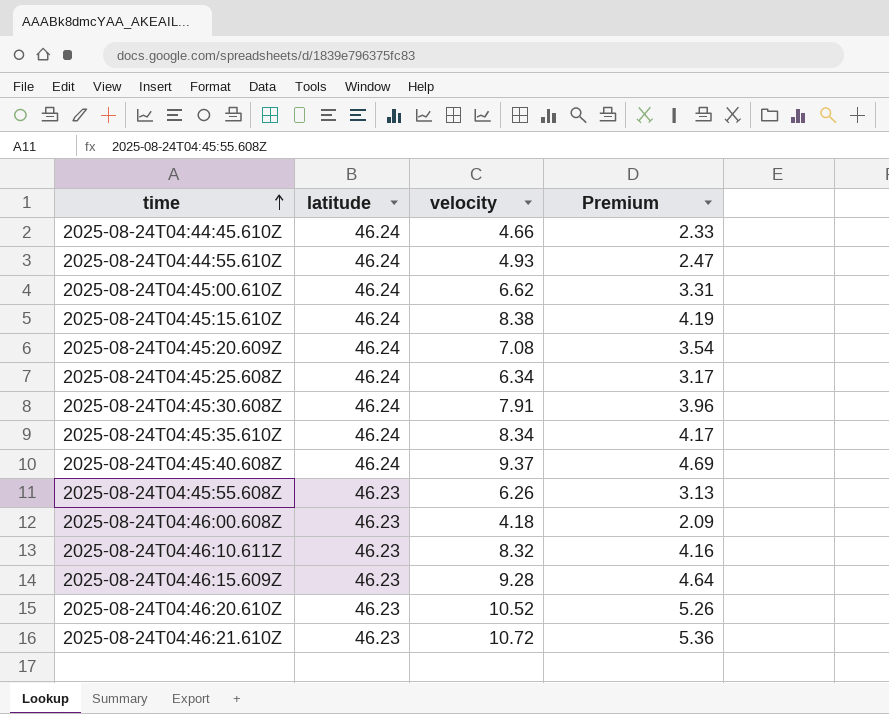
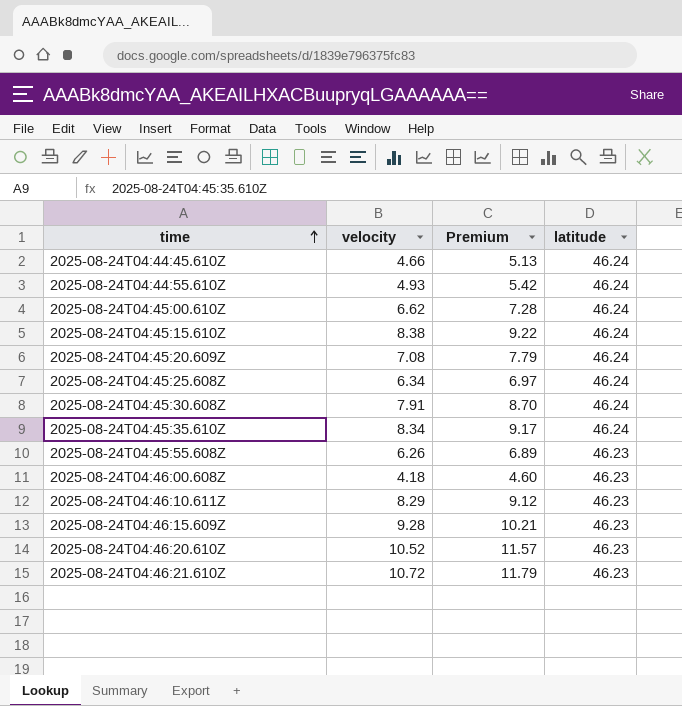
column Premium | formula: [velocity] * 0.5 -> [velocity] * 1.1
column latitude | position: 2 -> 4
row 2025-08-24T04:45:40.608Z: 46.24 | 9.37 | 4.69 -> none
2025-08-24T04:46:10.611Z | velocity: 8.32 -> 8.29

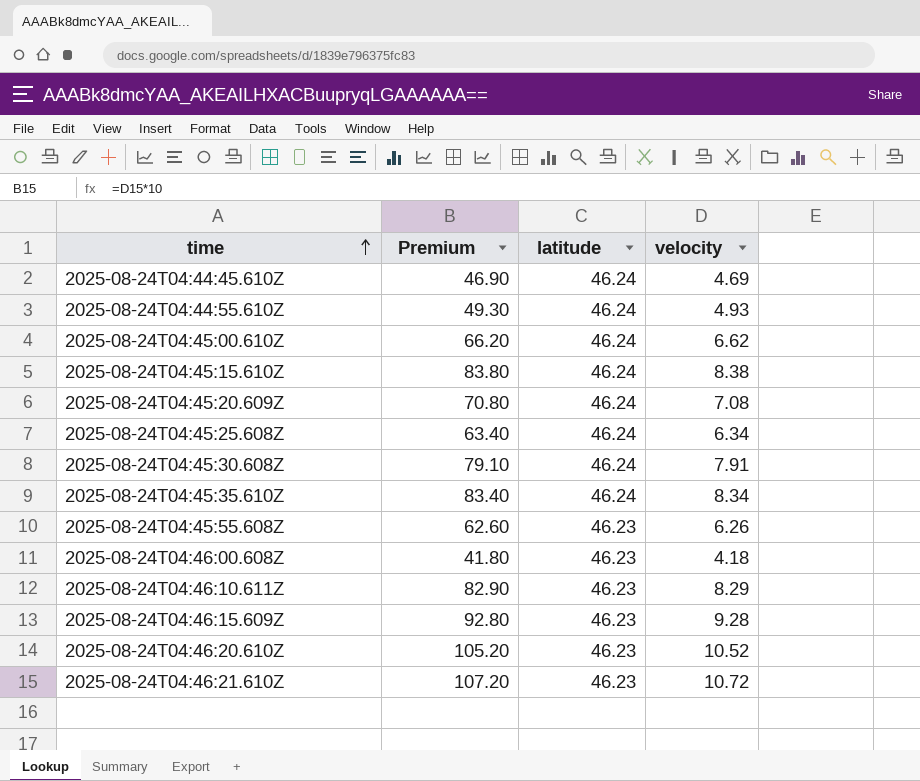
column Premium | formula: [velocity] * 1.1 -> [velocity] * 10
column velocity | position: 2 -> 4
2025-08-24T04:44:45.610Z | velocity: 4.66 -> 4.69

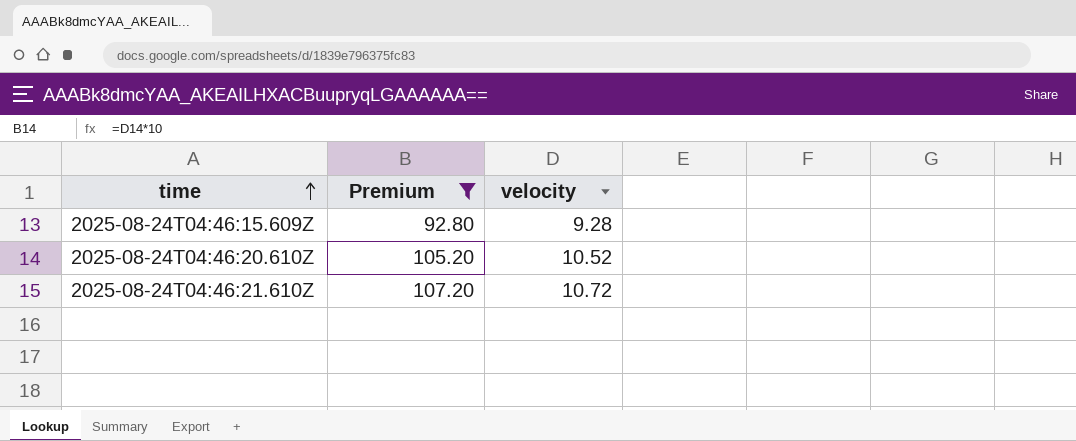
filter: none -> Premium >= 92.80
column latitude | position: 3 -> none

